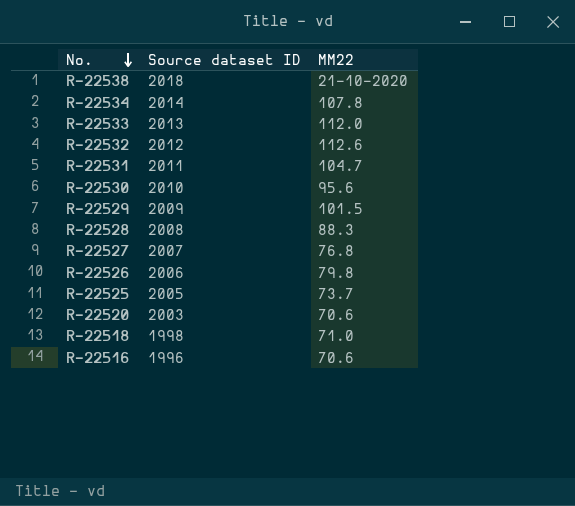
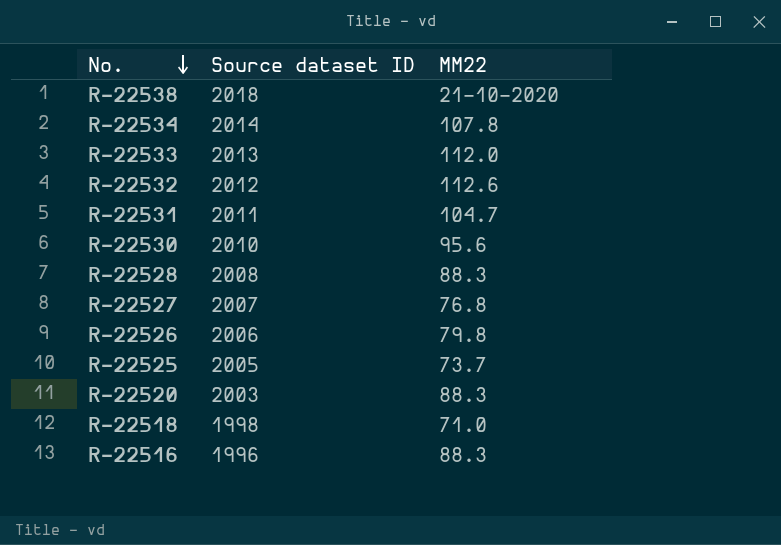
row R-22529: 2009 | 101.5 -> none
R-22520 | MM22: 70.6 -> 88.3
R-22516 | MM22: 70.6 -> 88.3

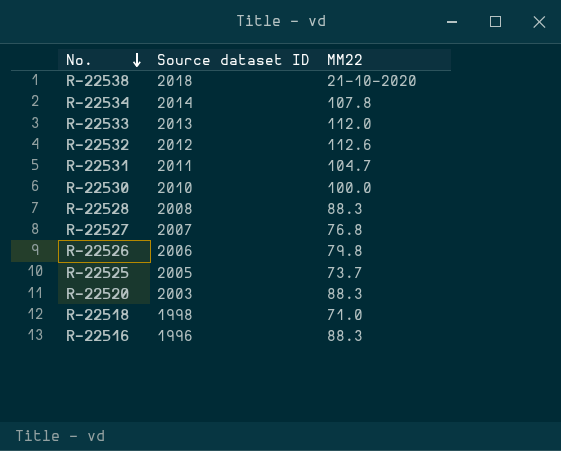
R-22530 | MM22: 95.6 -> 100.0

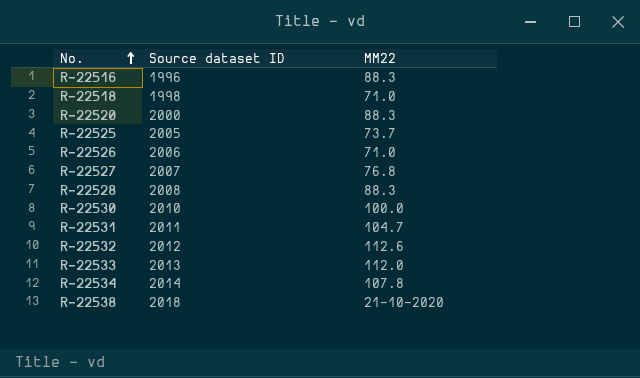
row order: No. descending -> No. ascending
R-22520 | Source dataset ID: 2003 -> 2000
R-22526 | MM22: 79.8 -> 71.0

